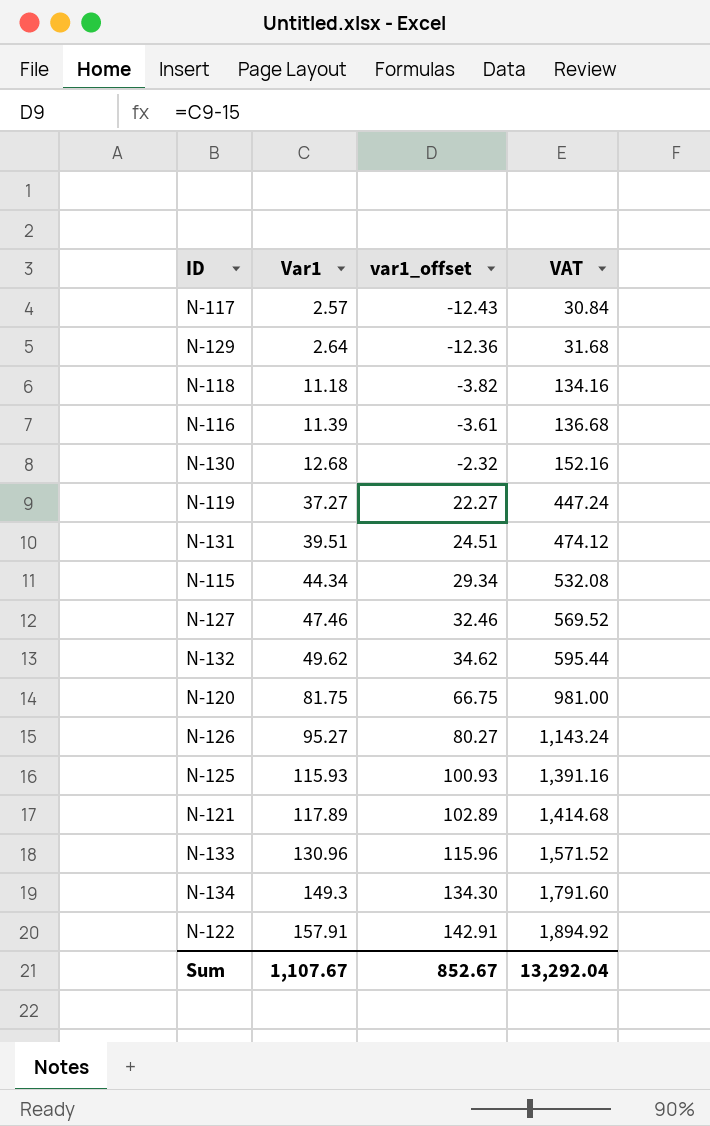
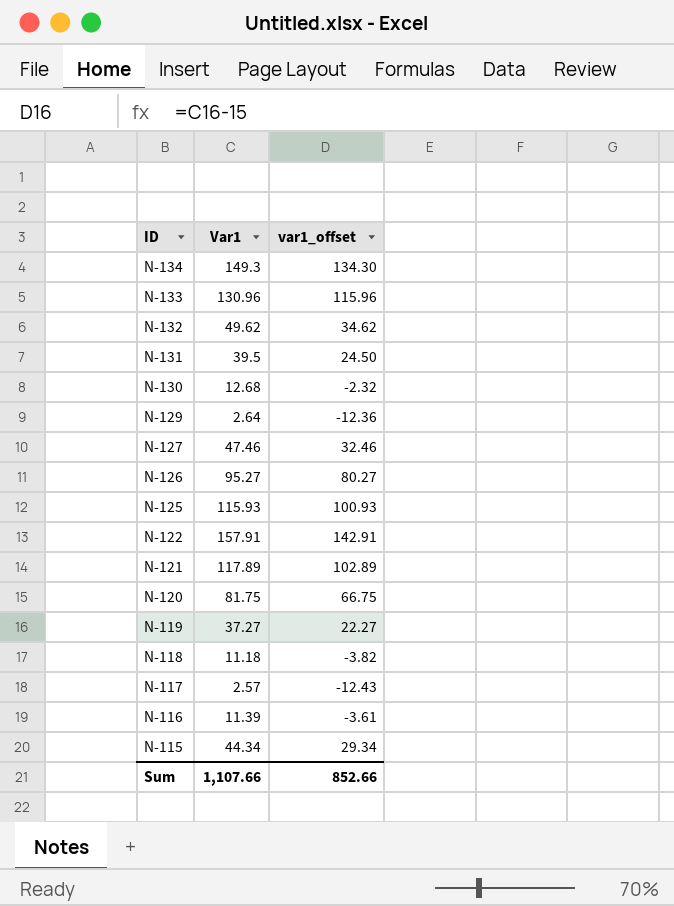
row order: Var1 ascending -> ID descending
column VAT | formula: [Var1] * 12 -> none
N-131 | Var1: 39.51 -> 39.5
N-131 | var1_offset: 24.51 -> 24.50
Sum | Var1: 1,107.67 -> 1,107.66
Sum | var1_offset: 852.67 -> 852.66

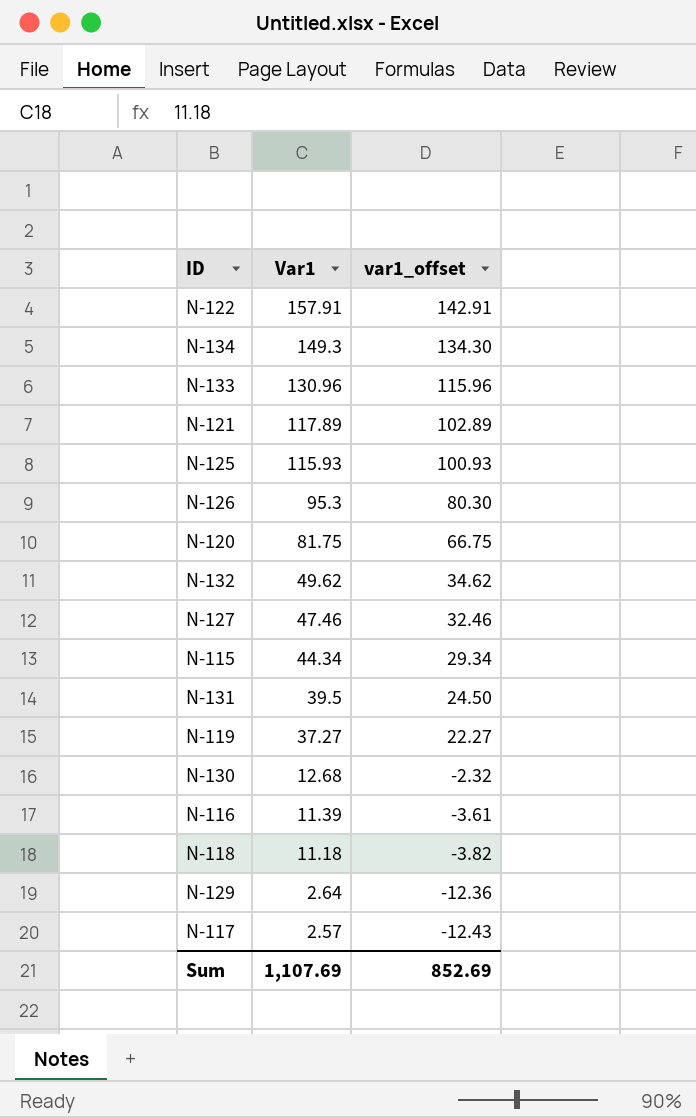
row order: ID descending -> Var1 descending
N-126 | Var1: 95.27 -> 95.3
N-126 | var1_offset: 80.27 -> 80.30
Sum | Var1: 1,107.66 -> 1,107.69
Sum | var1_offset: 852.66 -> 852.69

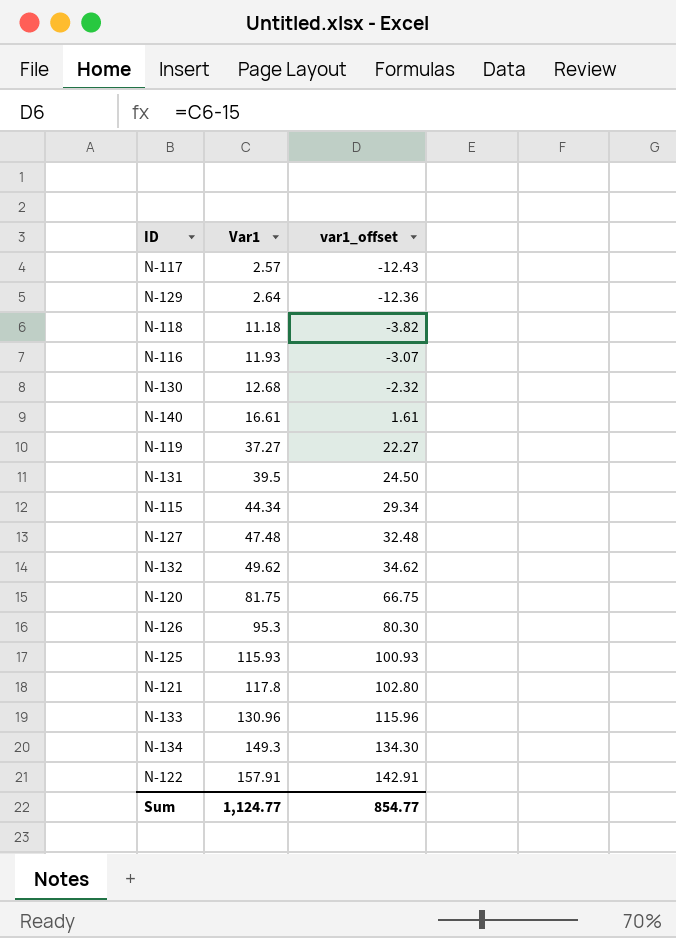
row order: Var1 descending -> Var1 ascending
N-116 | Var1: 11.39 -> 11.93
N-116 | var1_offset: -3.61 -> -3.07
row N-140: none -> 16.61 | 1.61
N-127 | Var1: 47.46 -> 47.48
N-127 | var1_offset: 32.46 -> 32.48
N-121 | Var1: 117.89 -> 117.8
N-121 | var1_offset: 102.89 -> 102.80
Sum | Var1: 1,107.69 -> 1,124.77
Sum | var1_offset: 852.69 -> 854.77

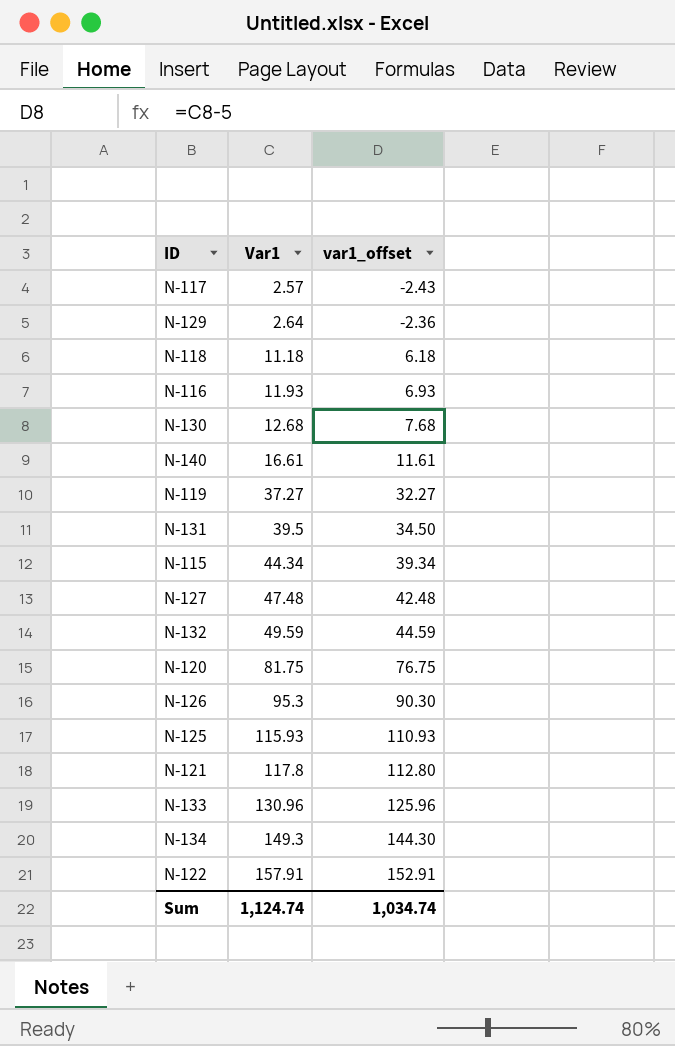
column var1_offset | formula: [Var1] - 15 -> [Var1] - 5
N-132 | Var1: 49.62 -> 49.59
Sum | Var1: 1,124.77 -> 1,124.74
Sum | var1_offset: 854.77 -> 1,034.74

